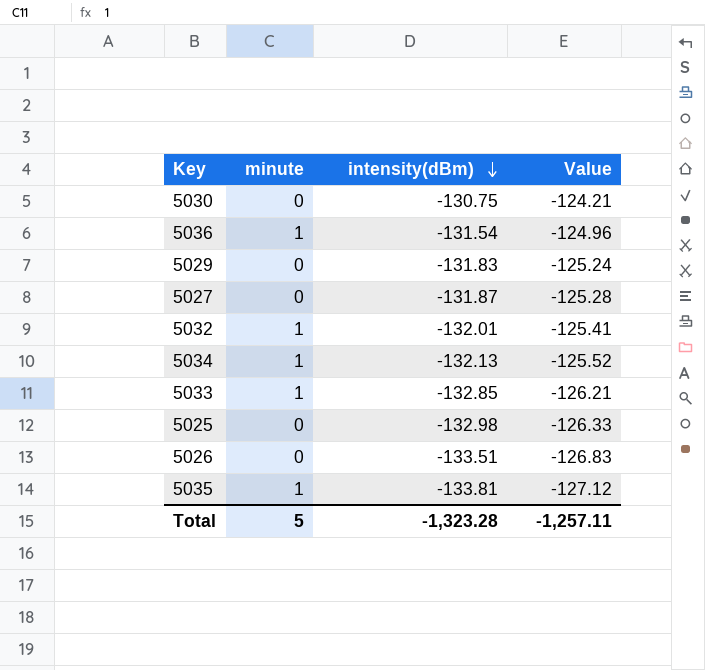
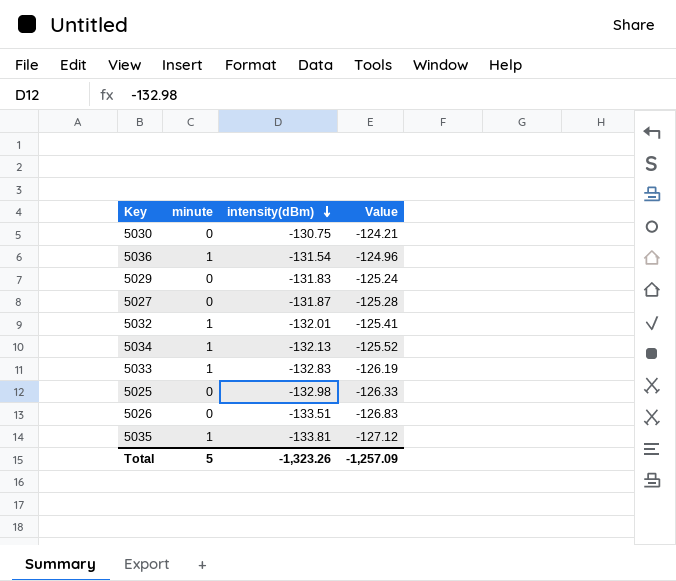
5033 | intensity(dBm): -132.85 -> -132.83
5033 | Value: -126.21 -> -126.19
Total | intensity(dBm): -1,323.28 -> -1,323.26
Total | Value: -1,257.11 -> -1,257.09

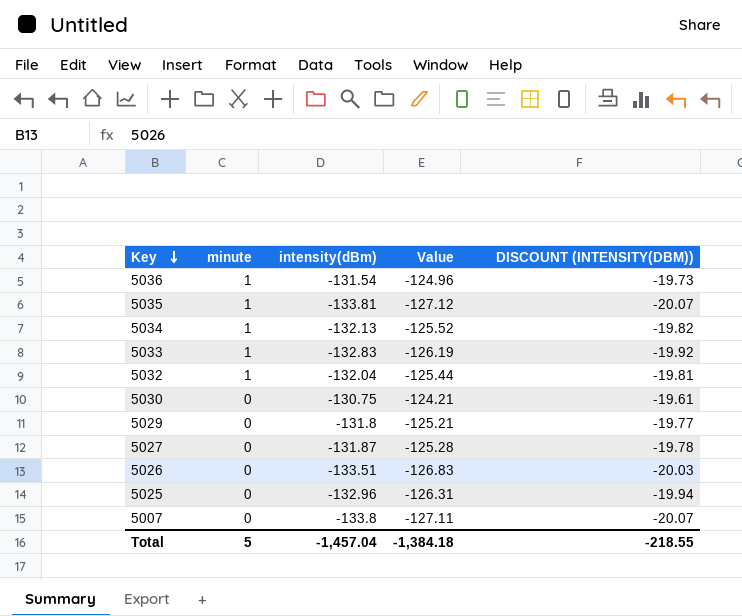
row order: intensity(dBm) descending -> Key descending
column DISCOUNT (INTENSITY(DBM)) | formula: none -> [intensity(dBm)] * 0.15
5032 | intensity(dBm): -132.01 -> -132.04
5032 | Value: -125.41 -> -125.44
5029 | intensity(dBm): -131.83 -> -131.8
5029 | Value: -125.24 -> -125.21
5025 | intensity(dBm): -132.98 -> -132.96
5025 | Value: -126.33 -> -126.31
row 5007: none -> 0 | -133.8 | -127.11 | -20.07
Total | intensity(dBm): -1,323.26 -> -1,457.04
Total | Value: -1,257.09 -> -1,384.18

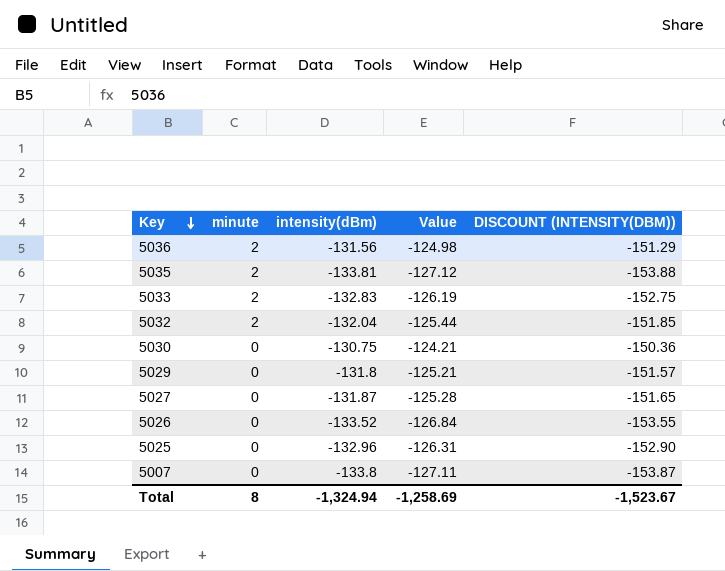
column DISCOUNT (INTENSITY(DBM)) | formula: [intensity(dBm)] * 0.15 -> [intensity(dBm)] * 1.15
row 5034: 1 | -132.13 | -125.52 | -19.82 -> none
5036 | minute: 1 -> 2
5036 | intensity(dBm): -131.54 -> -131.56
5036 | Value: -124.96 -> -124.98
5035 | minute: 1 -> 2
5033 | minute: 1 -> 2
5032 | minute: 1 -> 2
5026 | intensity(dBm): -133.51 -> -133.52
5026 | Value: -126.83 -> -126.84
Total | minute: 5 -> 8
Total | intensity(dBm): -1,457.04 -> -1,324.94
Total | Value: -1,384.18 -> -1,258.69
Total | DISCOUNT (INTENSITY(DBM)): -218.55 -> -1,523.67

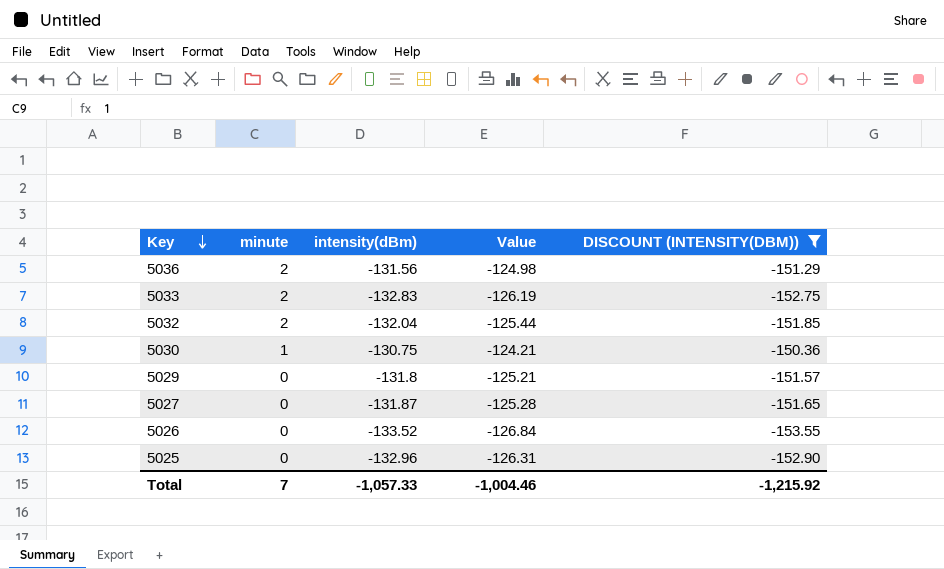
filter: none -> DISCOUNT (INTENSITY(DBM)) >= -153.55
5030 | minute: 0 -> 1
Total | minute: 8 -> 7
Total | intensity(dBm): -1,324.94 -> -1,057.33
Total | Value: -1,258.69 -> -1,004.46
Total | DISCOUNT (INTENSITY(DBM)): -1,523.67 -> -1,215.92

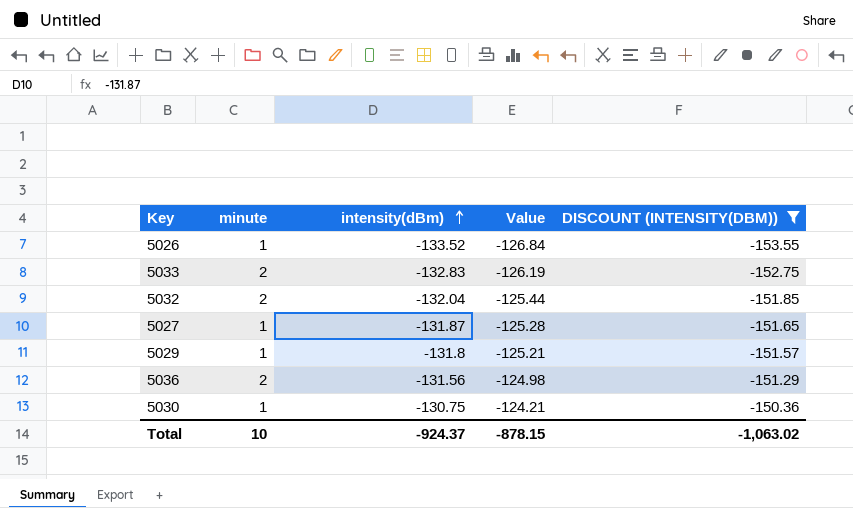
row order: Key descending -> intensity(dBm) ascending
row 5025: 0 | -132.96 | -126.31 | -152.90 -> none
5026 | minute: 0 -> 1
5027 | minute: 0 -> 1
5029 | minute: 0 -> 1
Total | minute: 7 -> 10
Total | intensity(dBm): -1,057.33 -> -924.37
Total | Value: -1,004.46 -> -878.15
Total | DISCOUNT (INTENSITY(DBM)): -1,215.92 -> -1,063.02

